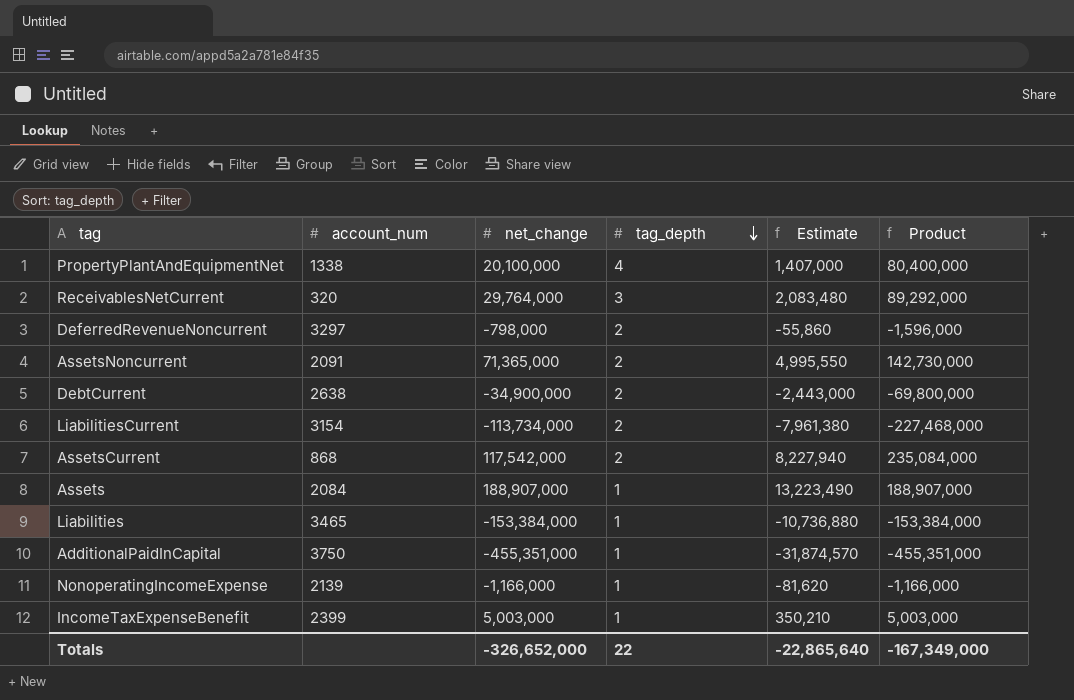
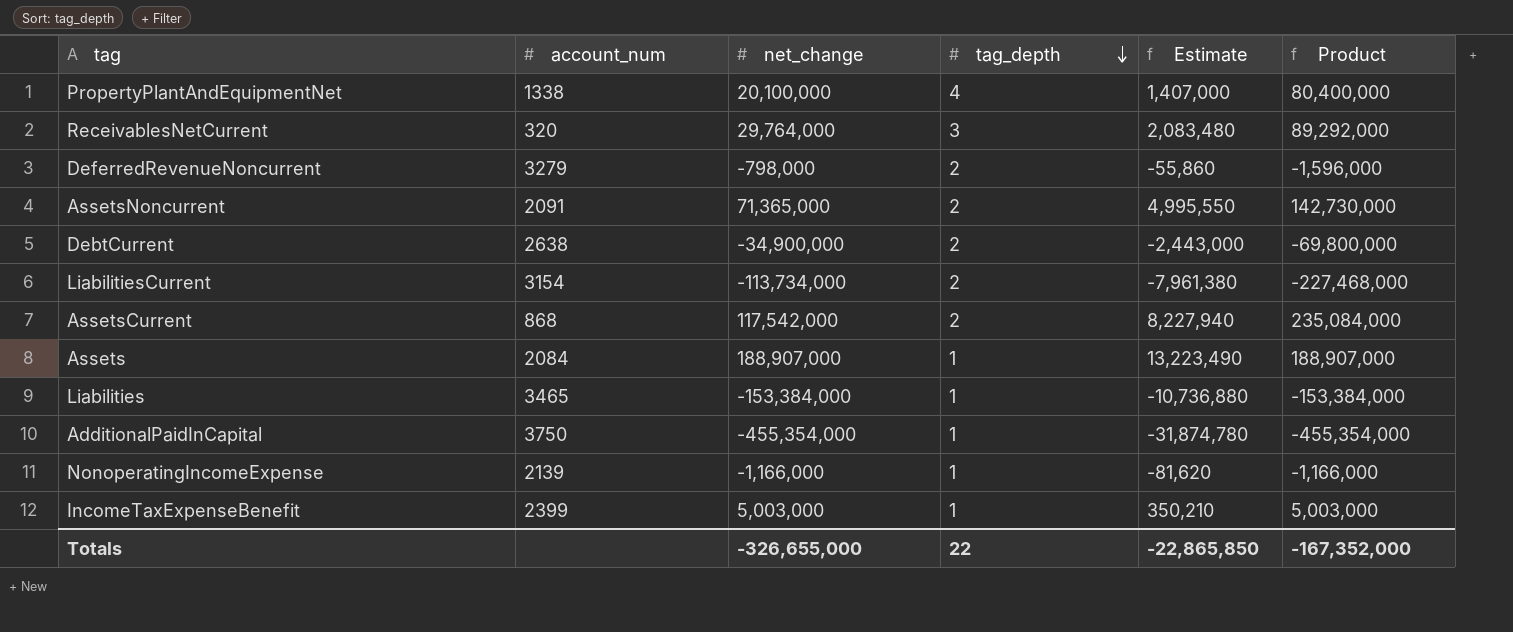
DeferredRevenueNoncurrent | account_num: 3297 -> 3279
AdditionalPaidInCapital | net_change: -455,351,000 -> -455,354,000
AdditionalPaidInCapital | Estimate: -31,874,570 -> -31,874,780
AdditionalPaidInCapital | Product: -455,351,000 -> -455,354,000
Totals | net_change: -326,652,000 -> -326,655,000
Totals | Estimate: -22,865,640 -> -22,865,850
Totals | Product: -167,349,000 -> -167,352,000

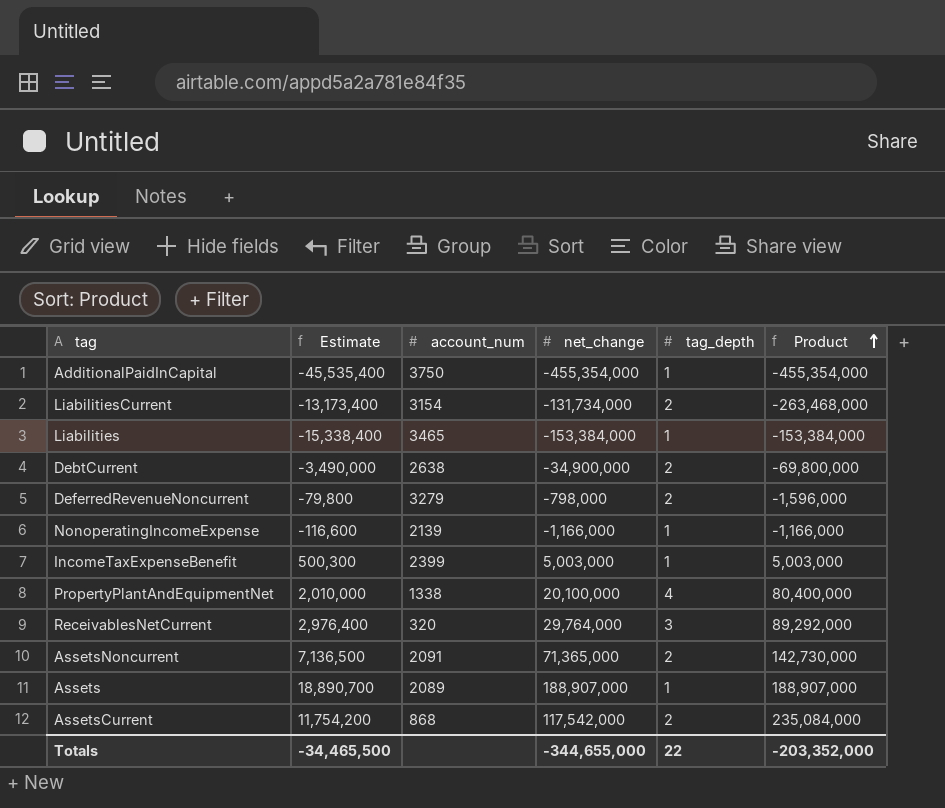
row order: tag_depth descending -> Product ascending
column Estimate | formula: [net_change] * 0.07 -> [net_change] * 0.1
column Estimate | position: 5 -> 2
LiabilitiesCurrent | net_change: -113,734,000 -> -131,734,000
LiabilitiesCurrent | Product: -227,468,000 -> -263,468,000
Assets | account_num: 2084 -> 2089
Totals | Estimate: -22,865,850 -> -34,465,500
Totals | net_change: -326,655,000 -> -344,655,000
Totals | Product: -167,352,000 -> -203,352,000

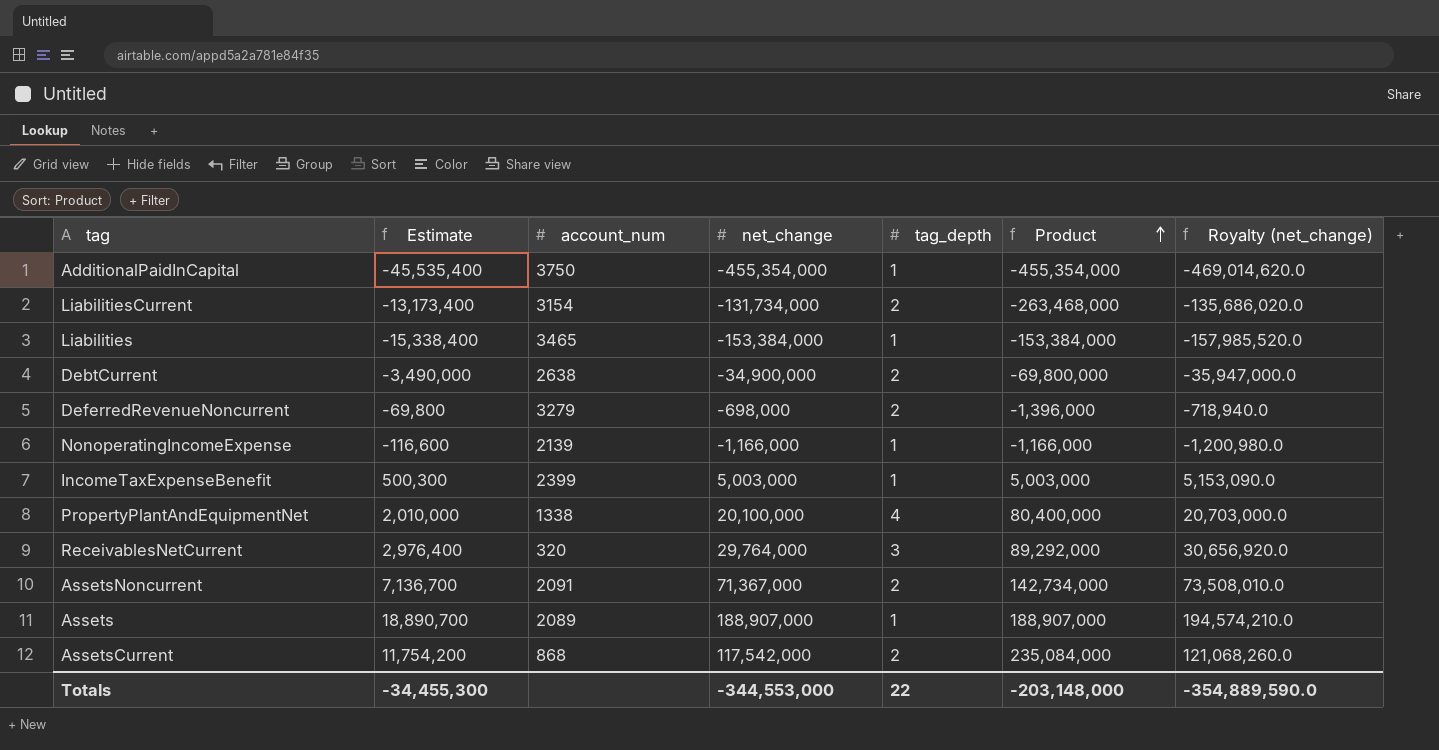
column Royalty (net_change) | formula: none -> [net_change] * 1.03
DeferredRevenueNoncurrent | Estimate: -79,800 -> -69,800
DeferredRevenueNoncurrent | net_change: -798,000 -> -698,000
DeferredRevenueNoncurrent | Product: -1,596,000 -> -1,396,000
AssetsNoncurrent | Estimate: 7,136,500 -> 7,136,700
AssetsNoncurrent | net_change: 71,365,000 -> 71,367,000
AssetsNoncurrent | Product: 142,730,000 -> 142,734,000
Totals | Estimate: -34,465,500 -> -34,455,300
Totals | net_change: -344,655,000 -> -344,553,000
Totals | Product: -203,352,000 -> -203,148,000

